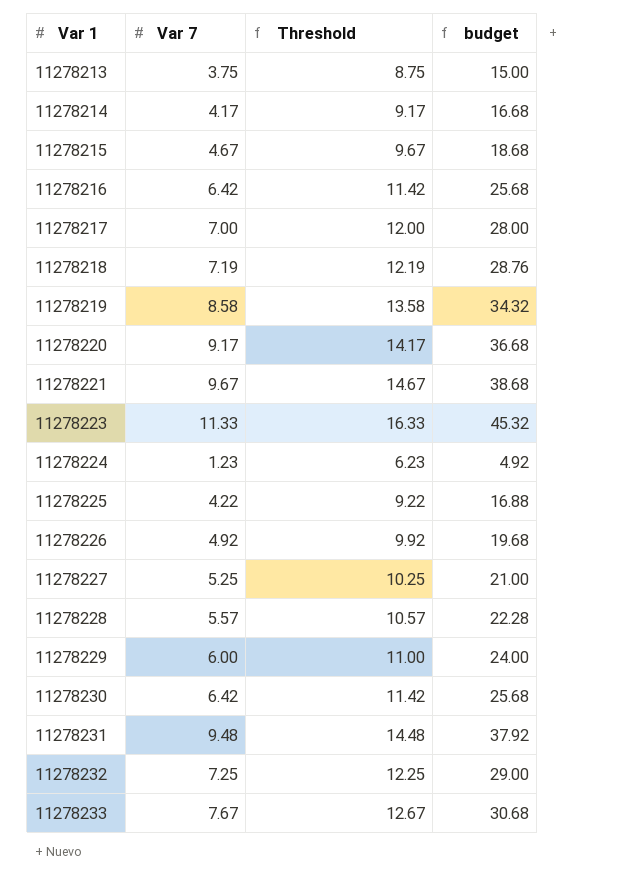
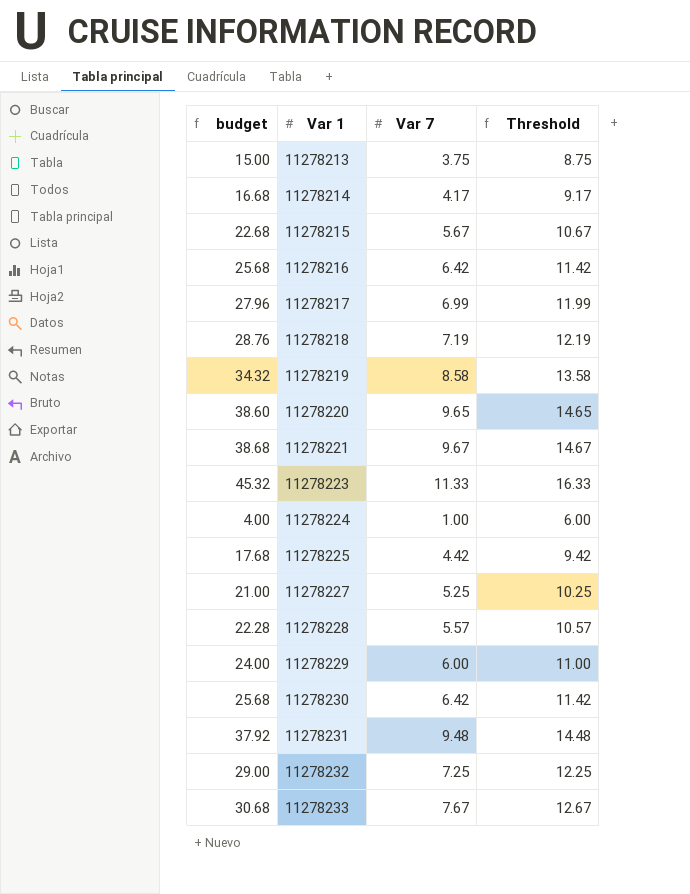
column budget | position: 4 -> 1
row 11278226: 4.92 | 9.92 | 19.68 -> none
11278215 | budget: 18.68 -> 22.68
11278215 | Var 7: 4.67 -> 5.67
11278215 | Threshold: 9.67 -> 10.67
11278217 | budget: 28.00 -> 27.96
11278217 | Var 7: 7.00 -> 6.99
11278217 | Threshold: 12.00 -> 11.99
11278220 | budget: 36.68 -> 38.60
11278220 | Var 7: 9.17 -> 9.65
11278220 | Threshold: 14.17 -> 14.65
11278224 | budget: 4.92 -> 4.00
11278224 | Var 7: 1.23 -> 1.00
11278224 | Threshold: 6.23 -> 6.00
11278225 | budget: 16.88 -> 17.68
11278225 | Var 7: 4.22 -> 4.42
11278225 | Threshold: 9.22 -> 9.42

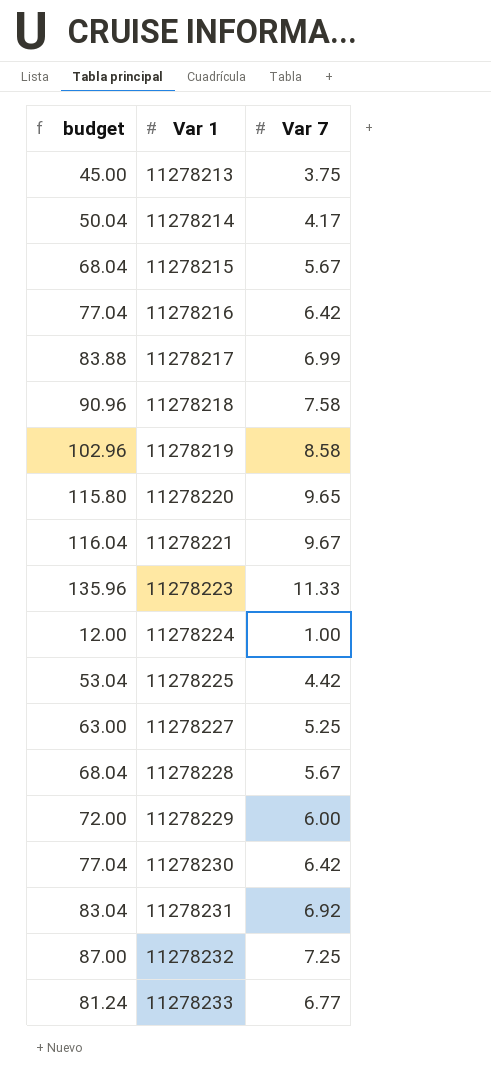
column Threshold | formula: [Var 7] + 5 -> none
column budget | formula: [Var 7] * 4 -> [Var 7] * 12
11278218 | Var 7: 7.19 -> 7.58
11278228 | Var 7: 5.57 -> 5.67
11278231 | Var 7: 9.48 -> 6.92
11278233 | Var 7: 7.67 -> 6.77

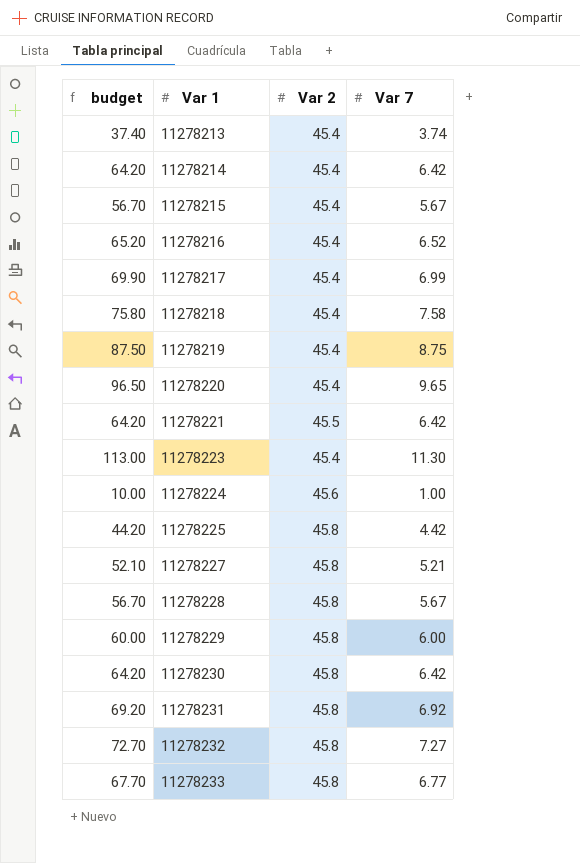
column budget | formula: [Var 7] * 12 -> [Var 7] * 10
column Var 2 | position: none -> 3
11278213 | Var 7: 3.75 -> 3.74
11278214 | Var 7: 4.17 -> 6.42
11278216 | Var 7: 6.42 -> 6.52
11278219 | Var 7: 8.58 -> 8.75
11278221 | Var 7: 9.67 -> 6.42
11278223 | Var 7: 11.33 -> 11.30
11278227 | Var 7: 5.25 -> 5.21
11278232 | Var 7: 7.25 -> 7.27

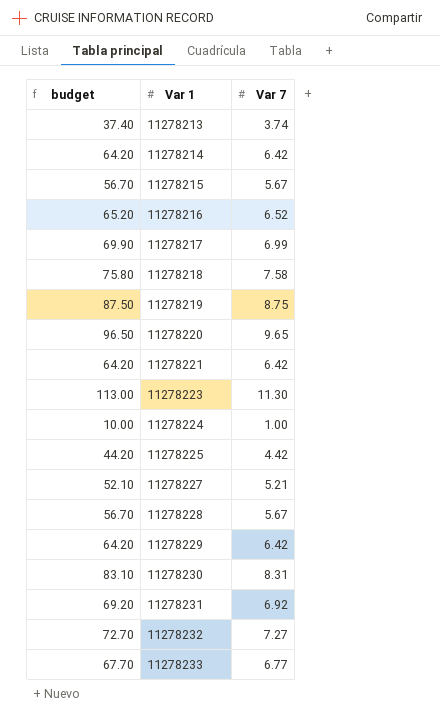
column Var 2 | position: 3 -> none
11278229 | budget: 60.00 -> 64.20
11278229 | Var 7: 6.00 -> 6.42
11278230 | budget: 64.20 -> 83.10
11278230 | Var 7: 6.42 -> 8.31

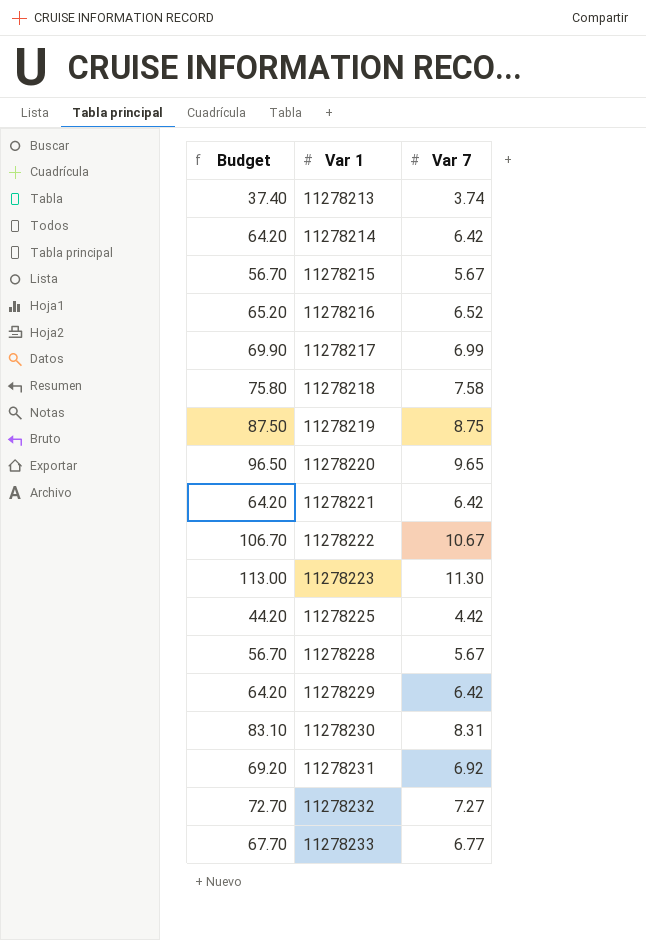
column name: budget -> Budget
row 11278224: 10.00 | 1.00 -> none
row 11278227: 52.10 | 5.21 -> none
row 11278222: none -> 106.70 | 10.67

